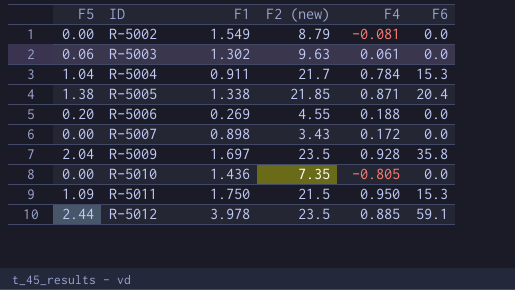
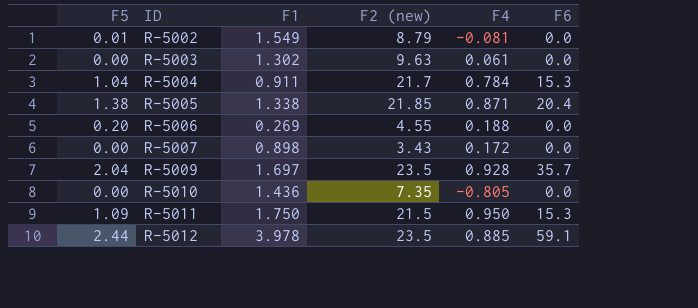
R-5002 | F5: 0.00 -> 0.01
R-5003 | F5: 0.06 -> 0.00
R-5009 | F6: 35.8 -> 35.7

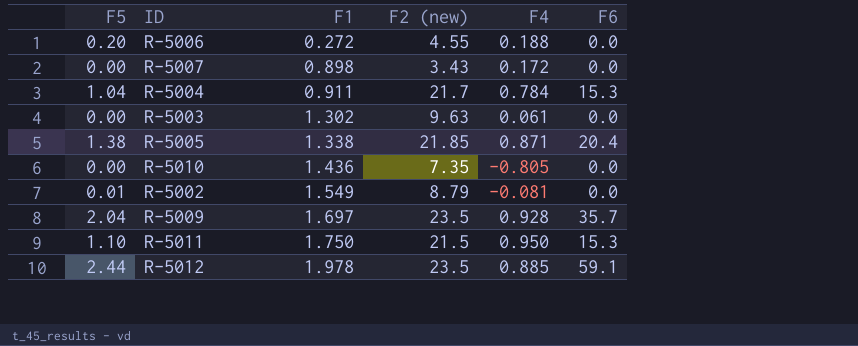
row order: ID ascending -> F1 ascending
R-5006 | F1: 0.269 -> 0.272
R-5011 | F5: 1.09 -> 1.10
R-5012 | F1: 3.978 -> 1.978

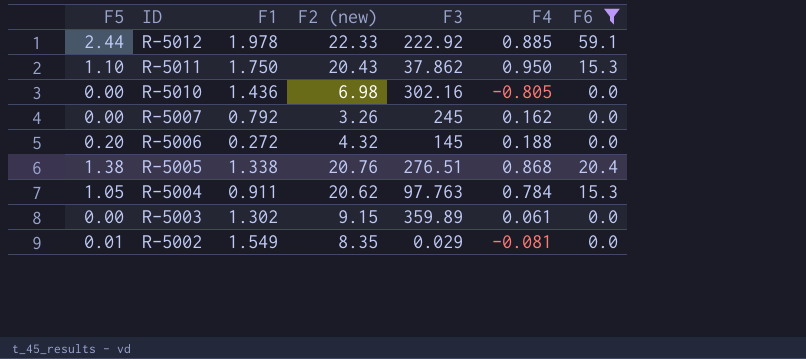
filter: none -> F6 != 35.7
row order: F1 ascending -> ID descending
column F3 | position: none -> 5
R-5012 | F2 (new): 23.5 -> 22.33
R-5011 | F2 (new): 21.5 -> 20.43
R-5010 | F2 (new): 7.35 -> 6.98
R-5007 | F1: 0.898 -> 0.792
R-5007 | F2 (new): 3.43 -> 3.26
R-5007 | F4: 0.172 -> 0.162
R-5006 | F2 (new): 4.55 -> 4.32
R-5005 | F2 (new): 21.85 -> 20.76
R-5005 | F4: 0.871 -> 0.868
R-5004 | F5: 1.04 -> 1.05
R-5004 | F2 (new): 21.7 -> 20.62
R-5003 | F2 (new): 9.63 -> 9.15
R-5002 | F2 (new): 8.79 -> 8.35

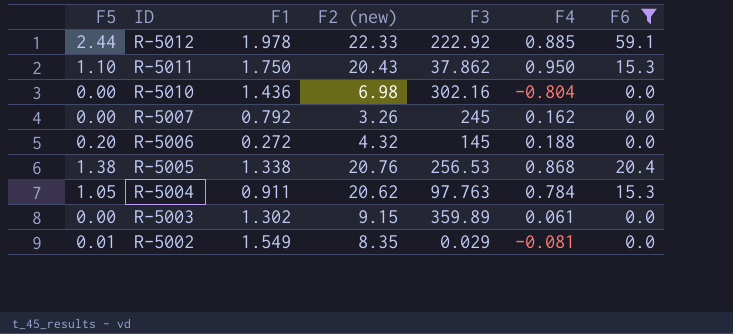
R-5010 | F4: -0.805 -> -0.804
R-5005 | F3: 276.51 -> 256.53

